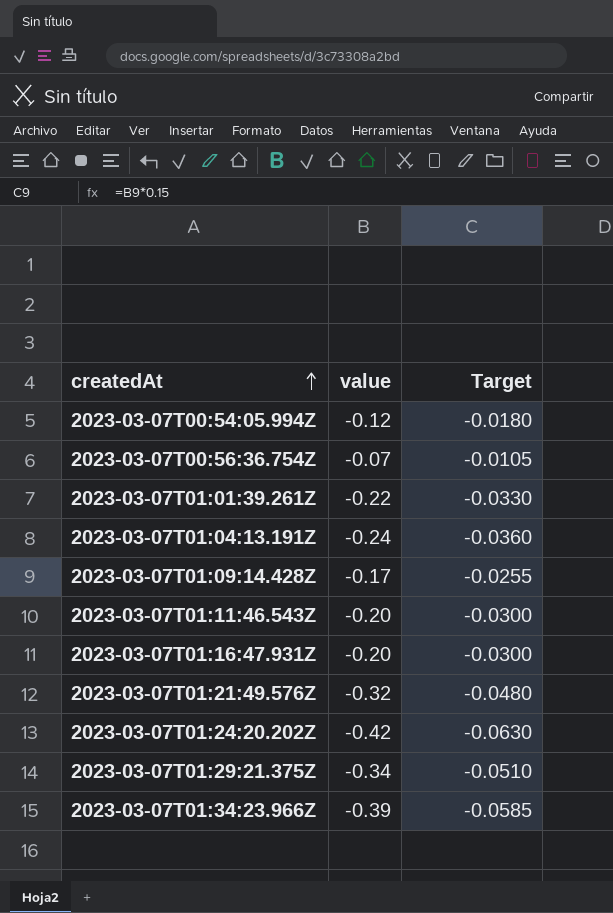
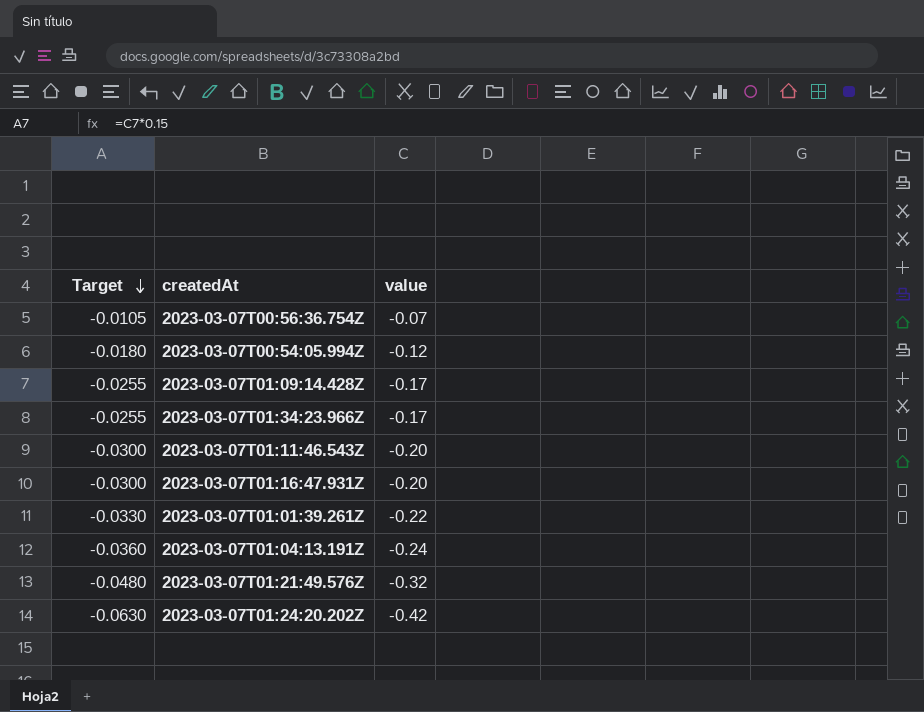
row order: createdAt ascending -> Target descending
column Target | position: 3 -> 1
row 2023-03-07T01:29:21.375Z: -0.34 | -0.0510 -> none
2023-03-07T01:34:23.966Z | Target: -0.0585 -> -0.0255
2023-03-07T01:34:23.966Z | value: -0.39 -> -0.17

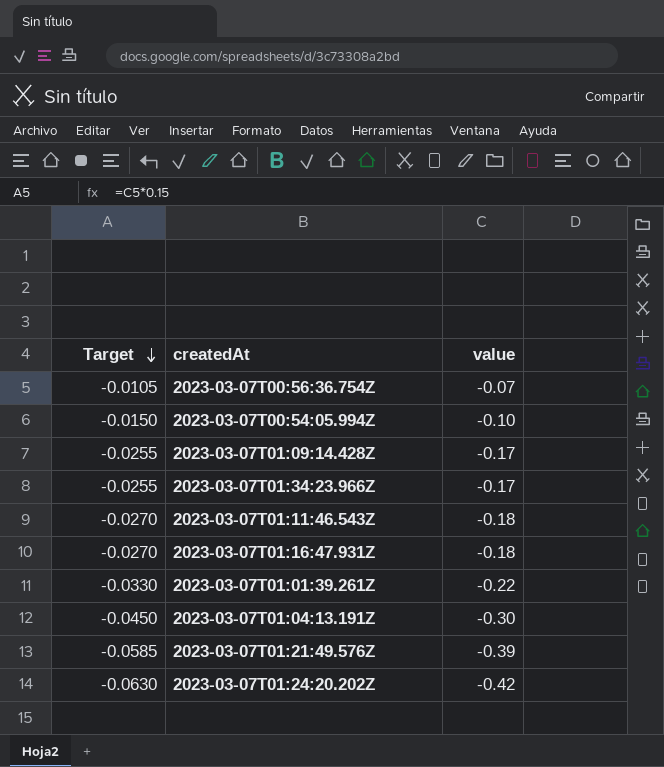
2023-03-07T00:54:05.994Z | Target: -0.0180 -> -0.0150
2023-03-07T00:54:05.994Z | value: -0.12 -> -0.10
2023-03-07T01:11:46.543Z | Target: -0.0300 -> -0.0270
2023-03-07T01:11:46.543Z | value: -0.20 -> -0.18
2023-03-07T01:16:47.931Z | Target: -0.0300 -> -0.0270
2023-03-07T01:16:47.931Z | value: -0.20 -> -0.18
2023-03-07T01:04:13.191Z | Target: -0.0360 -> -0.0450
2023-03-07T01:04:13.191Z | value: -0.24 -> -0.30
2023-03-07T01:21:49.576Z | Target: -0.0480 -> -0.0585
2023-03-07T01:21:49.576Z | value: -0.32 -> -0.39

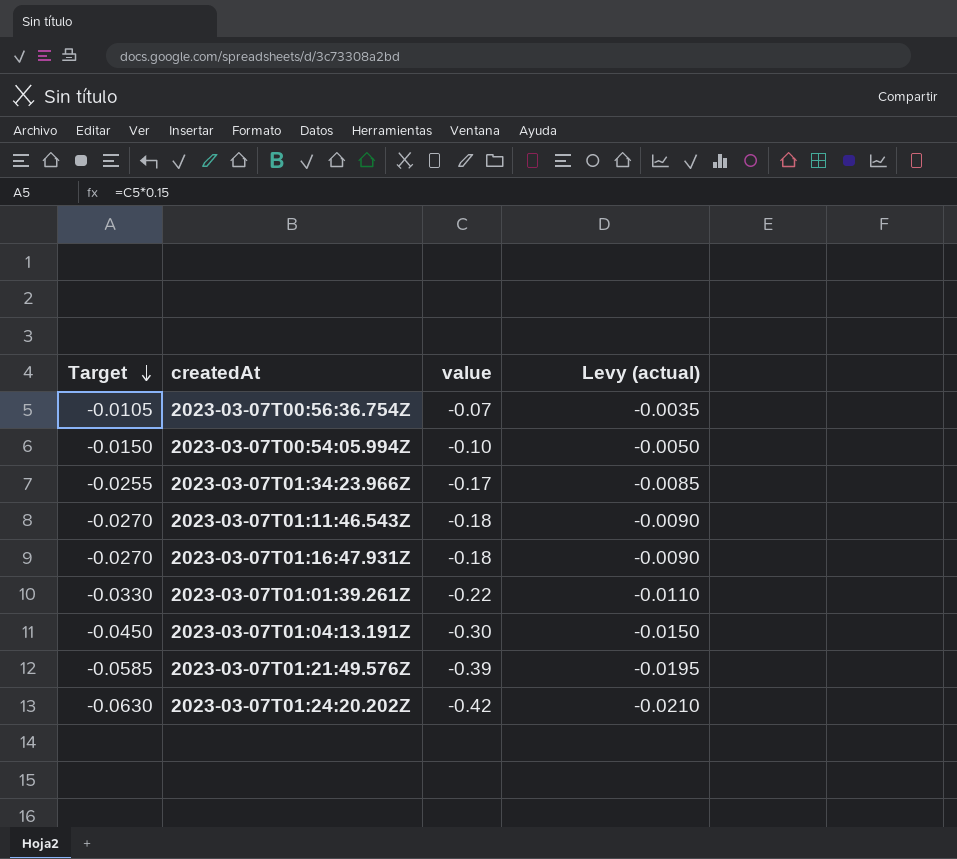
column Levy (actual) | formula: none -> [value] * 0.05
row 2023-03-07T01:09:14.428Z: -0.0255 | -0.17 -> none

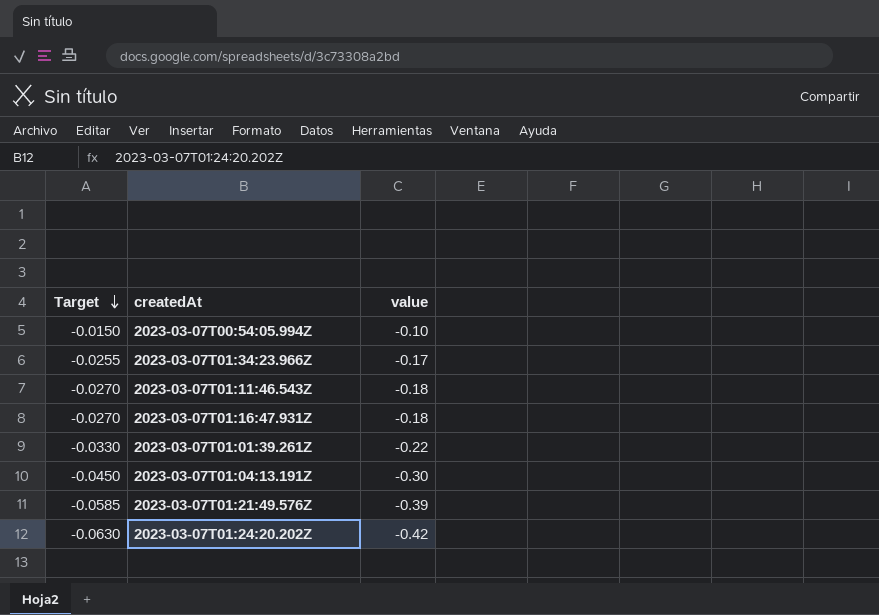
column Levy (actual) | formula: [value] * 0.05 -> none
row 2023-03-07T00:56:36.754Z: -0.0105 | -0.07 | -0.0035 -> none

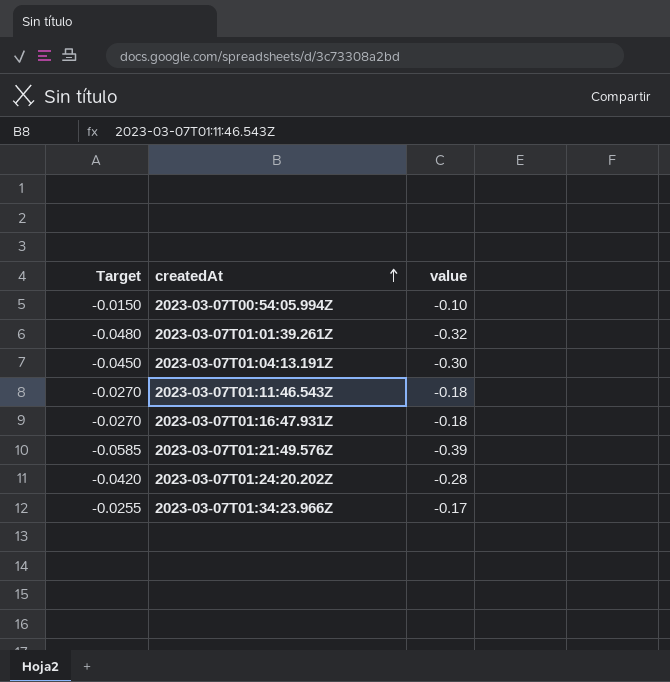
row order: Target descending -> createdAt ascending
2023-03-07T01:01:39.261Z | Target: -0.0330 -> -0.0480
2023-03-07T01:01:39.261Z | value: -0.22 -> -0.32
2023-03-07T01:24:20.202Z | Target: -0.0630 -> -0.0420
2023-03-07T01:24:20.202Z | value: -0.42 -> -0.28

